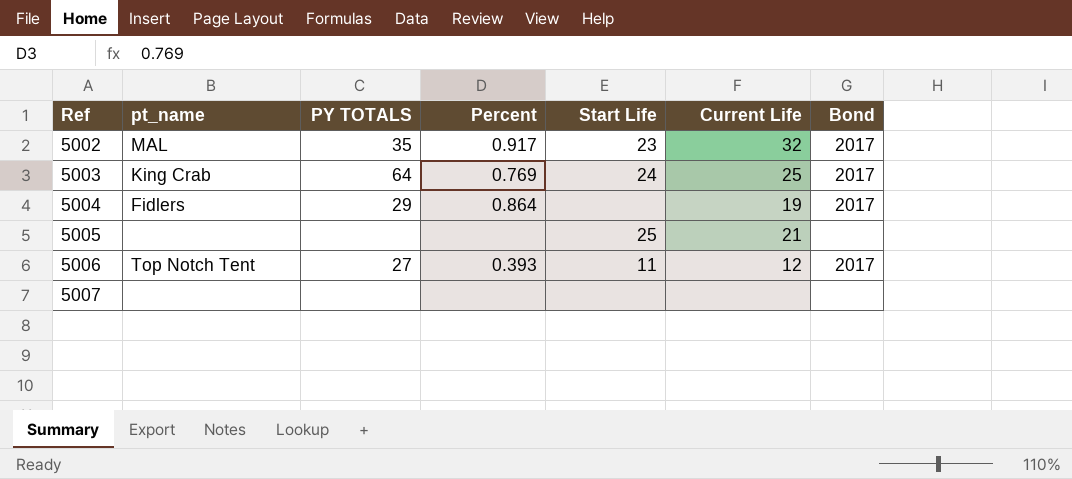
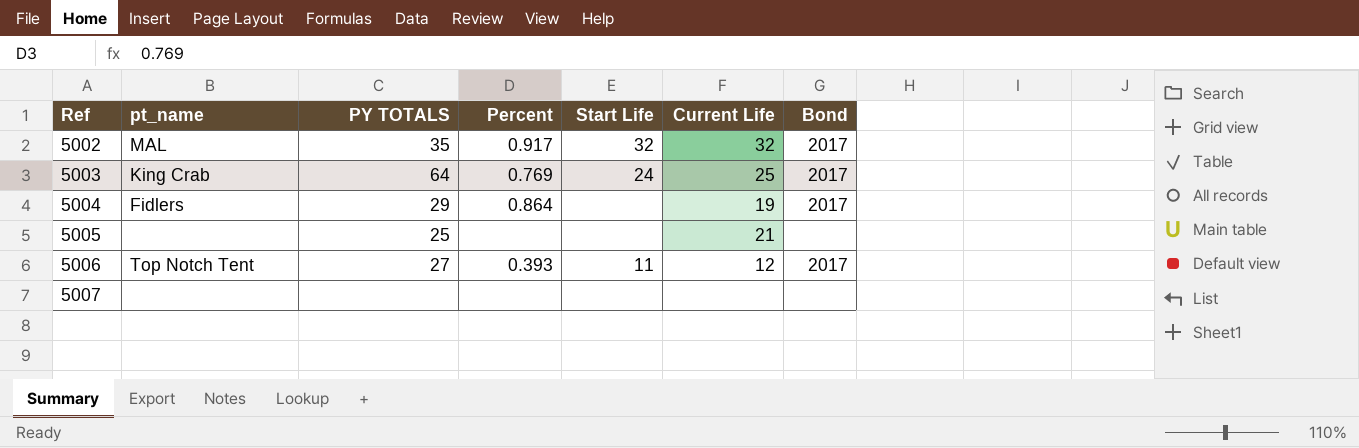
5002 | Start Life: 23 -> 32
5005 | PY TOTALS: none -> 25
5005 | Start Life: 25 -> none

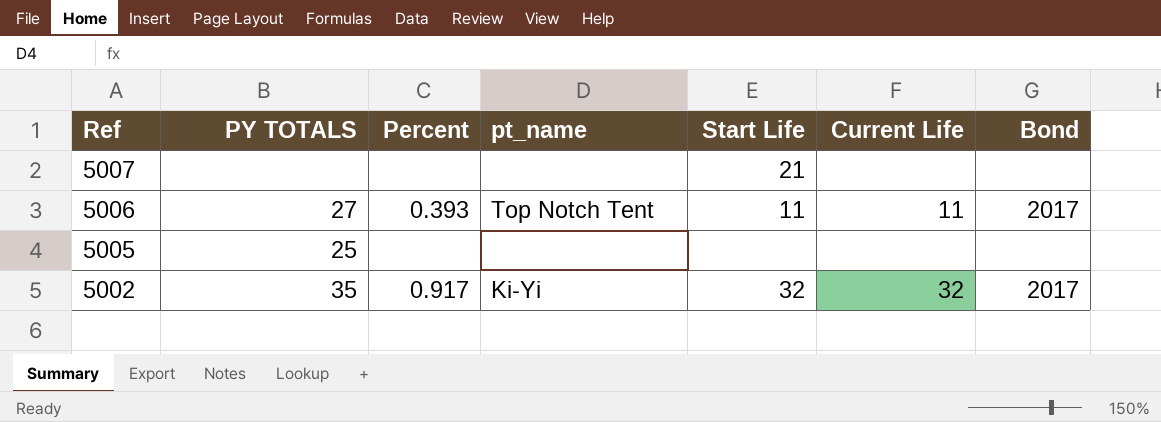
row order: Ref ascending -> Ref descending
column pt_name | position: 2 -> 4
row 5003: King Crab | 64 | 0.769 | 24 | 25 | 2017 -> none
row 5004: Fidlers | 29 | 0.864 | none | 19 | 2017 -> none
5007 | Start Life: none -> 21
5006 | Current Life: 12 -> 11
5005 | Current Life: 21 -> none
5002 | pt_name: MAL -> Ki-Yi

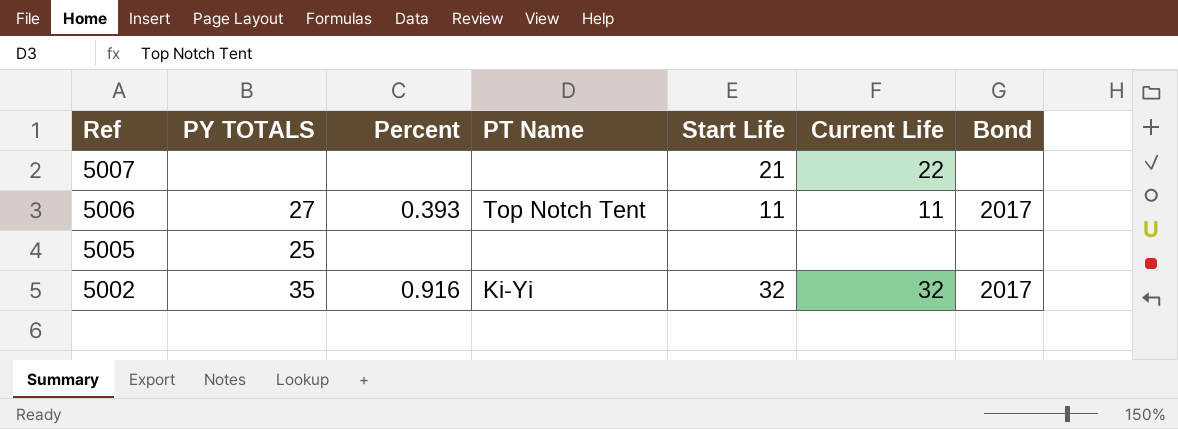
column name: pt_name -> PT Name
5007 | Current Life: none -> 22
5002 | Percent: 0.917 -> 0.916

